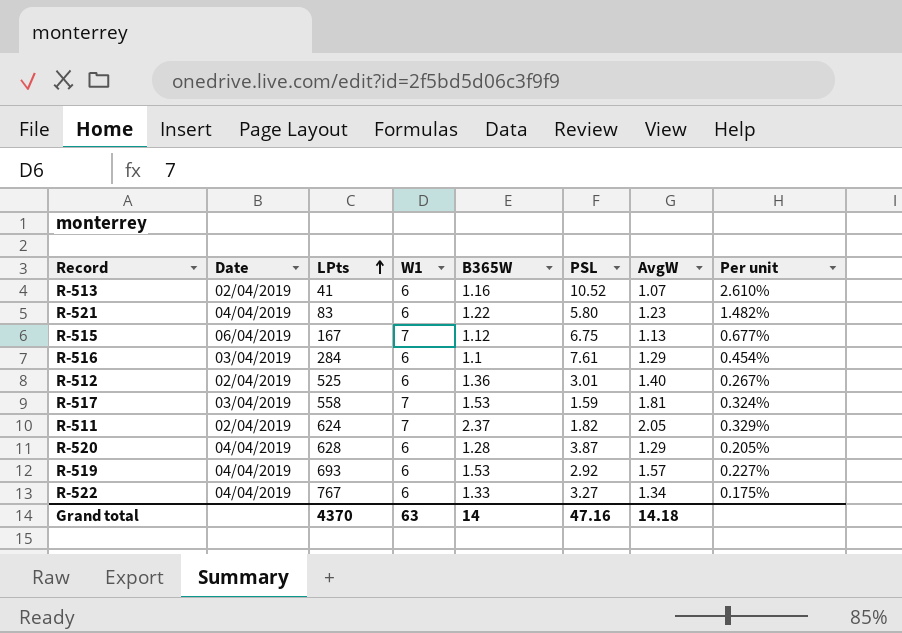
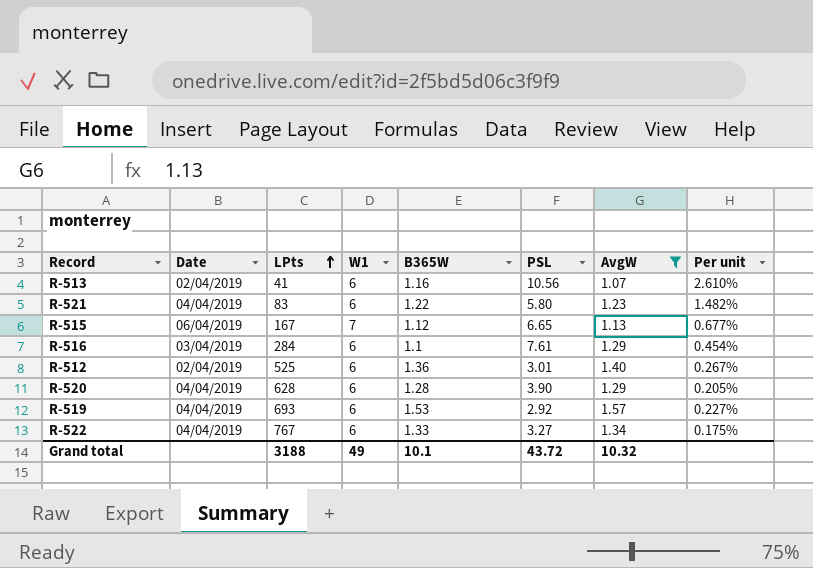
filter: none -> AvgW <= 1.57
R-513 | PSL: 10.52 -> 10.56
R-515 | PSL: 6.75 -> 6.65
R-520 | PSL: 3.87 -> 3.90
Grand total | LPts: 4370 -> 3188
Grand total | W1: 63 -> 49
Grand total | B365W: 14 -> 10.1
Grand total | PSL: 47.16 -> 43.72
Grand total | AvgW: 14.18 -> 10.32

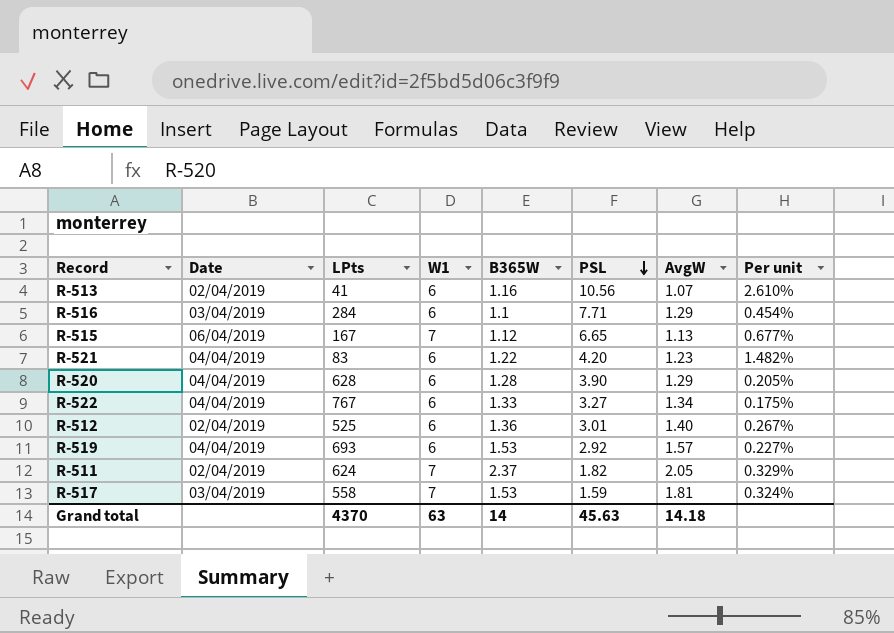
filter: AvgW <= 1.57 -> none
row order: LPts ascending -> PSL descending
R-516 | PSL: 7.61 -> 7.71
R-521 | PSL: 5.80 -> 4.20
Grand total | LPts: 3188 -> 4370
Grand total | W1: 49 -> 63
Grand total | B365W: 10.1 -> 14
Grand total | PSL: 43.72 -> 45.63
Grand total | AvgW: 10.32 -> 14.18

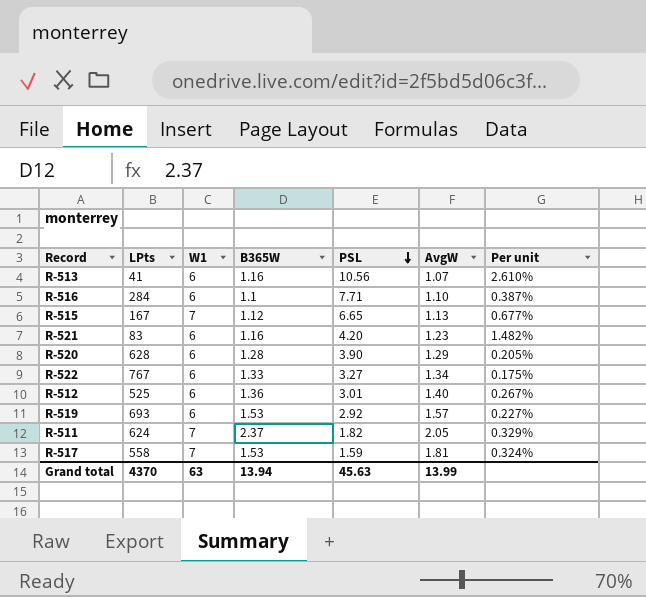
column Date | position: 2 -> none
R-516 | AvgW: 1.29 -> 1.10
R-516 | Per unit: 0.454% -> 0.387%
R-521 | B365W: 1.22 -> 1.16
Grand total | B365W: 14 -> 13.94
Grand total | AvgW: 14.18 -> 13.99

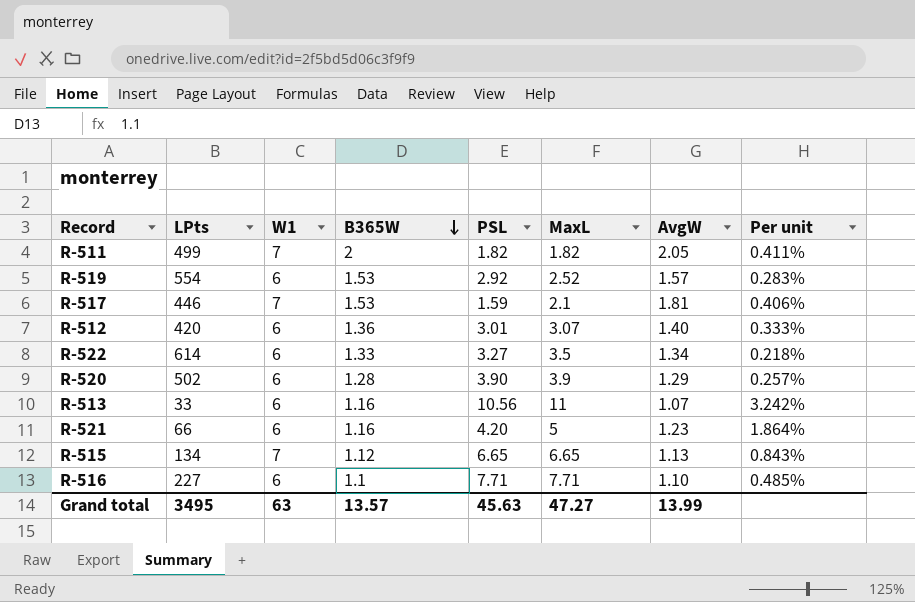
row order: PSL descending -> B365W descending
column MaxL | position: none -> 6
R-511 | LPts: 624 -> 499
R-511 | B365W: 2.37 -> 2
R-511 | Per unit: 0.329% -> 0.411%
R-519 | LPts: 693 -> 554
R-519 | Per unit: 0.227% -> 0.283%
R-517 | LPts: 558 -> 446
R-517 | Per unit: 0.324% -> 0.406%
R-512 | LPts: 525 -> 420
R-512 | Per unit: 0.267% -> 0.333%
R-522 | LPts: 767 -> 614
R-522 | Per unit: 0.175% -> 0.218%
R-520 | LPts: 628 -> 502
R-520 | Per unit: 0.205% -> 0.257%
R-513 | LPts: 41 -> 33
R-513 | Per unit: 2.610% -> 3.242%
R-521 | LPts: 83 -> 66
R-521 | Per unit: 1.482% -> 1.864%
R-515 | LPts: 167 -> 134
R-515 | Per unit: 0.677% -> 0.843%
R-516 | LPts: 284 -> 227
R-516 | Per unit: 0.387% -> 0.485%
Grand total | LPts: 4370 -> 3495
Grand total | B365W: 13.94 -> 13.57

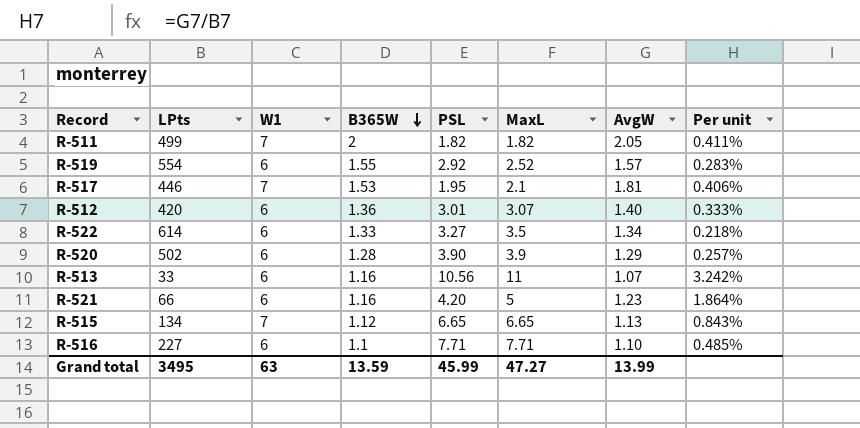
R-519 | B365W: 1.53 -> 1.55
R-517 | PSL: 1.59 -> 1.95
Grand total | B365W: 13.57 -> 13.59
Grand total | PSL: 45.63 -> 45.99

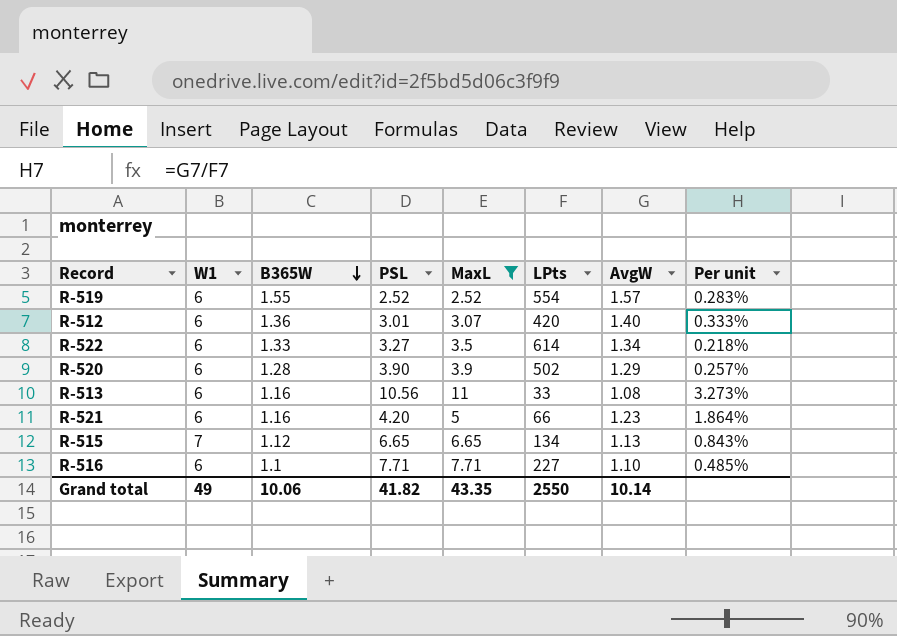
filter: none -> MaxL >= 2.52
column LPts | position: 2 -> 6
R-519 | PSL: 2.92 -> 2.52
R-513 | AvgW: 1.07 -> 1.08
R-513 | Per unit: 3.242% -> 3.273%
Grand total | W1: 63 -> 49
Grand total | B365W: 13.59 -> 10.06
Grand total | PSL: 45.99 -> 41.82
Grand total | MaxL: 47.27 -> 43.35
Grand total | LPts: 3495 -> 2550
Grand total | AvgW: 13.99 -> 10.14

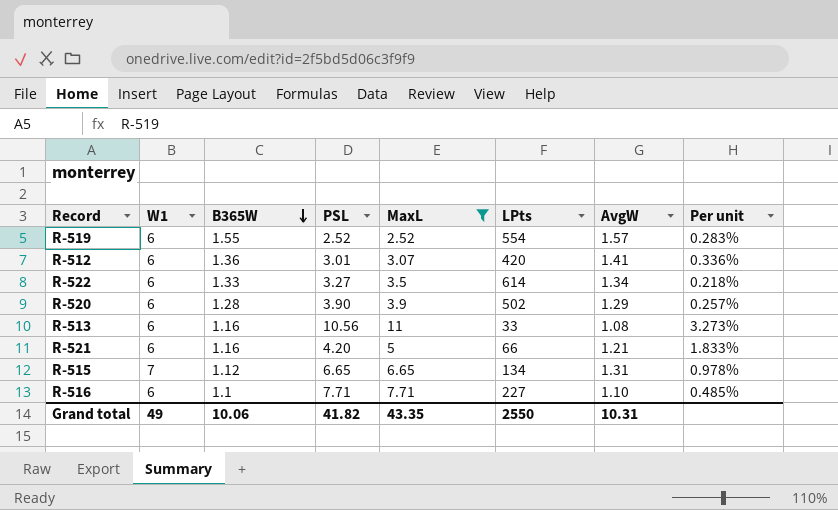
R-512 | AvgW: 1.40 -> 1.41
R-512 | Per unit: 0.333% -> 0.336%
R-521 | AvgW: 1.23 -> 1.21
R-521 | Per unit: 1.864% -> 1.833%
R-515 | AvgW: 1.13 -> 1.31
R-515 | Per unit: 0.843% -> 0.978%
Grand total | AvgW: 10.14 -> 10.31

